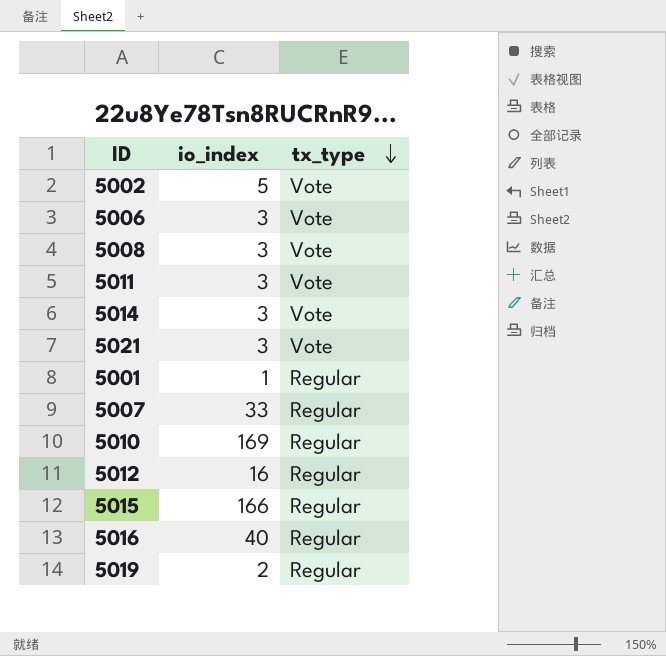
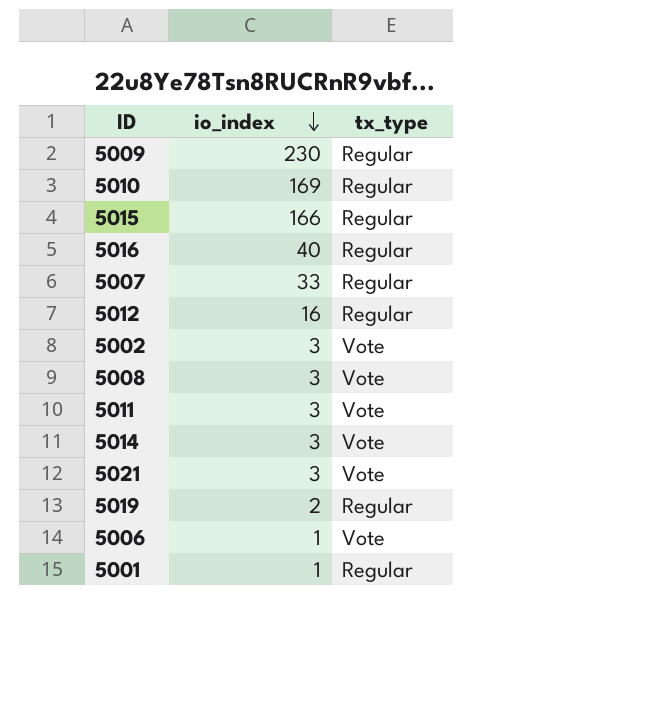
row order: tx_type descending -> io_index descending
row 5009: none -> 230 | Regular
5002 | io_index: 5 -> 3
5006 | io_index: 3 -> 1

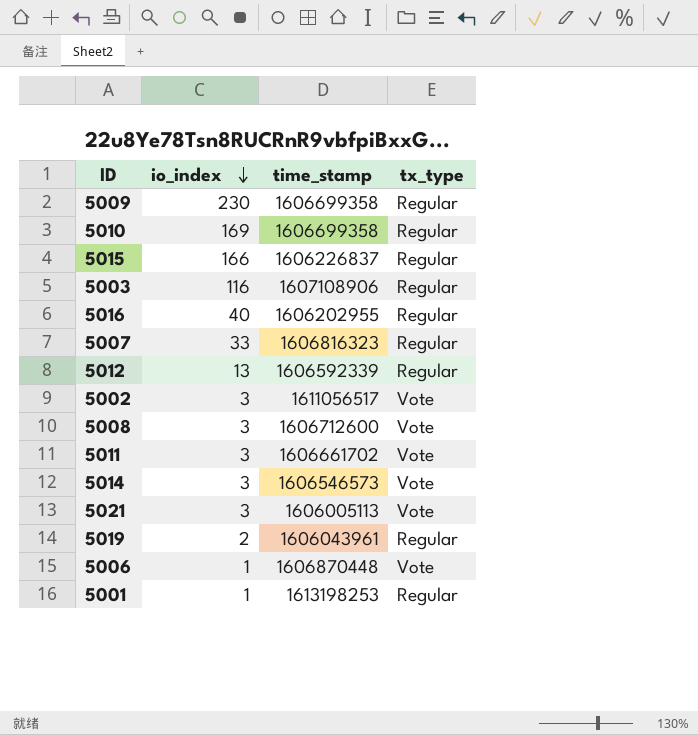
column time_stamp | position: none -> 3
row 5003: none -> 116 | 1607108906 | Regular
5012 | io_index: 16 -> 13

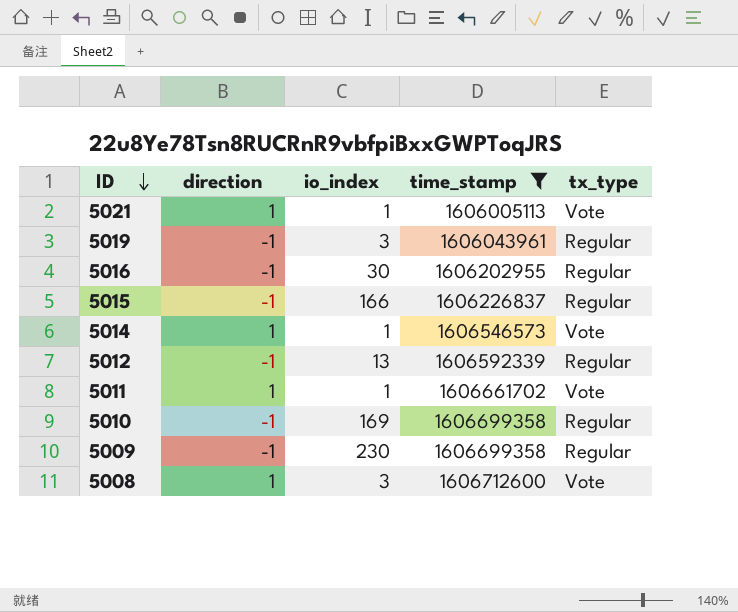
filter: none -> time_stamp <= 1606712600
row order: io_index descending -> ID descending
column direction | position: none -> 2
5021 | io_index: 3 -> 1
5019 | io_index: 2 -> 3
5016 | io_index: 40 -> 30
5014 | io_index: 3 -> 1
5011 | io_index: 3 -> 1

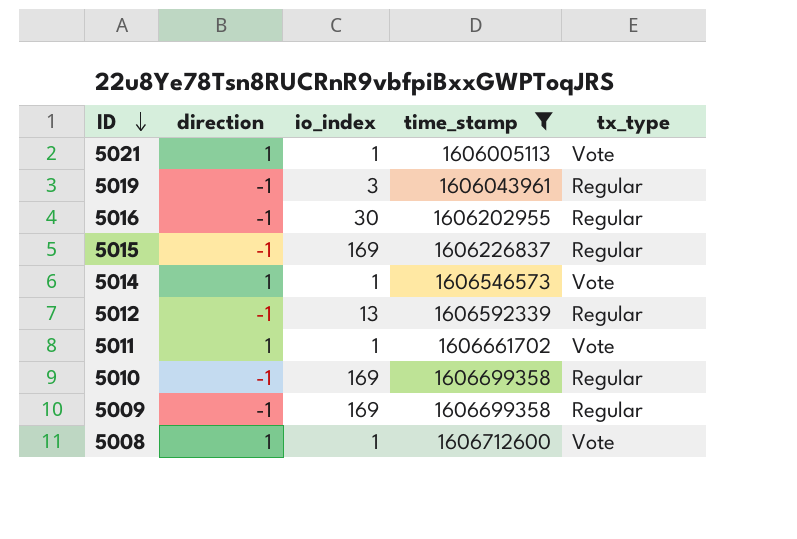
5015 | io_index: 166 -> 169
5009 | io_index: 230 -> 169
5008 | io_index: 3 -> 1

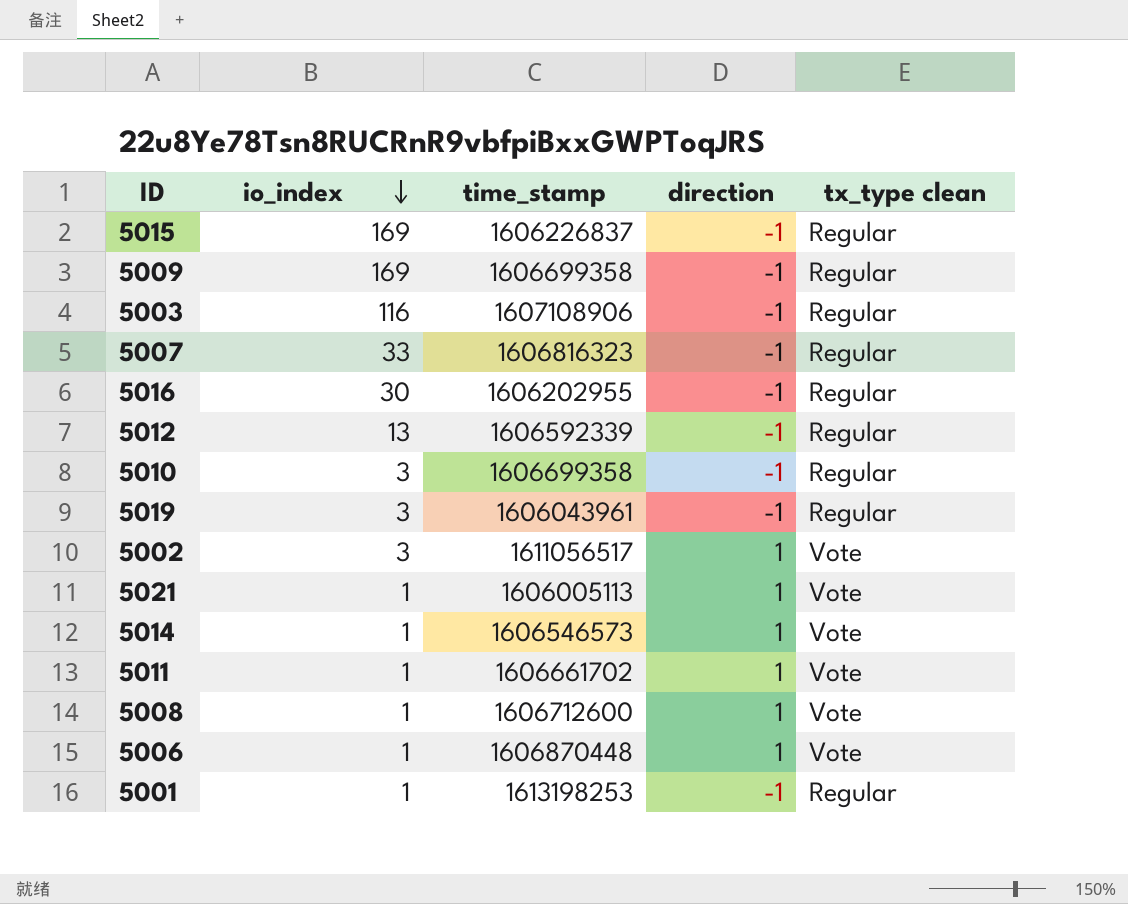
filter: time_stamp <= 1606712600 -> none
row order: ID descending -> io_index descending
column direction | position: 2 -> 4
column name: tx_type -> tx_type clean
5010 | io_index: 169 -> 3

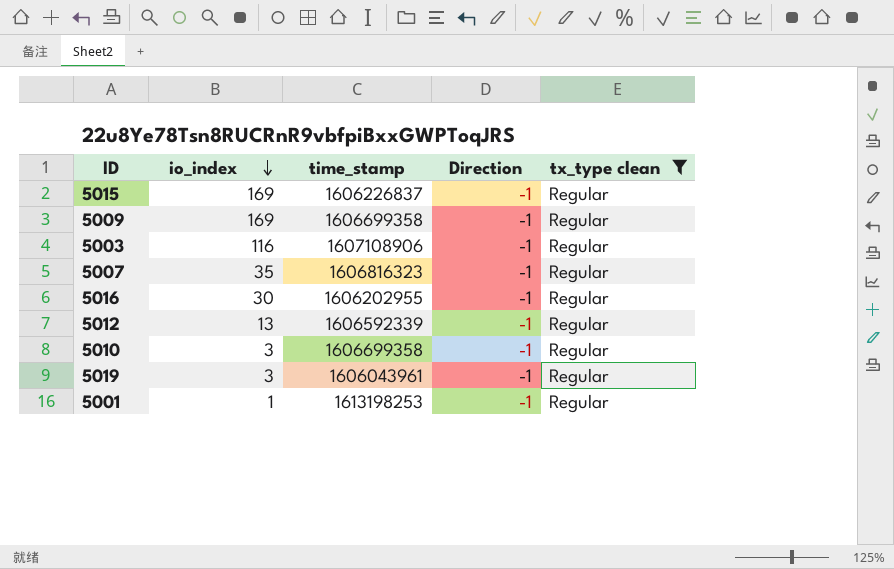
filter: none -> tx_type clean = Regular
column name: direction -> Direction
5007 | io_index: 33 -> 35

